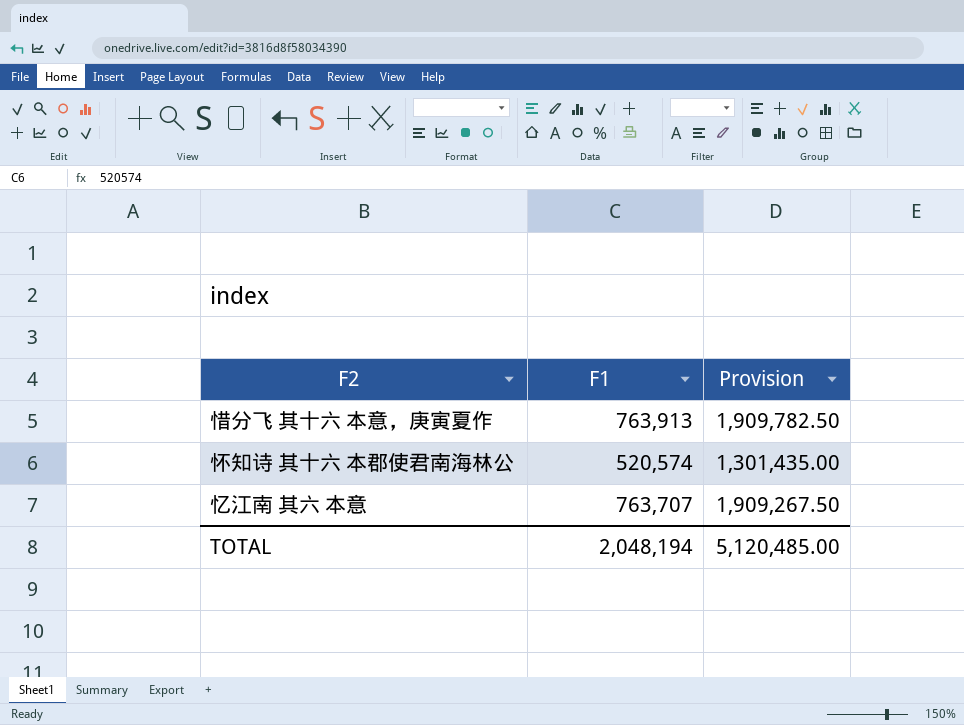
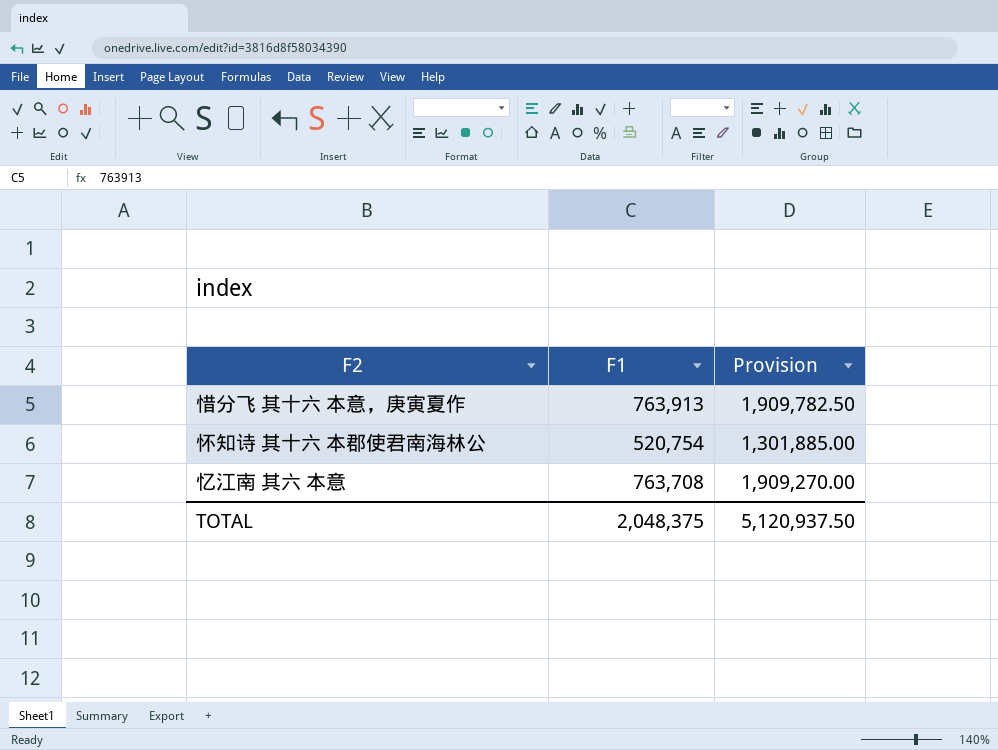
怀知诗 其十六 本郡使君南海林公 | F1: 520,574 -> 520,754
怀知诗 其十六 本郡使君南海林公 | Provision: 1,301,435.00 -> 1,301,885.00
忆江南 其六 本意 | F1: 763,707 -> 763,708
忆江南 其六 本意 | Provision: 1,909,267.50 -> 1,909,270.00
TOTAL | F1: 2,048,194 -> 2,048,375
TOTAL | Provision: 5,120,485.00 -> 5,120,937.50

